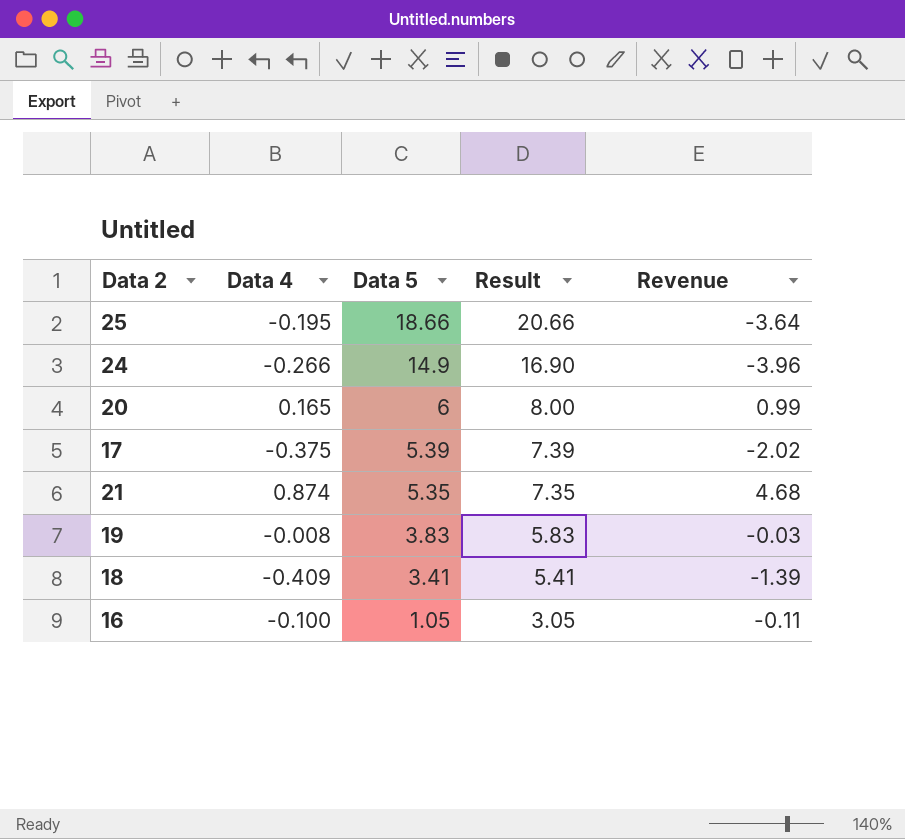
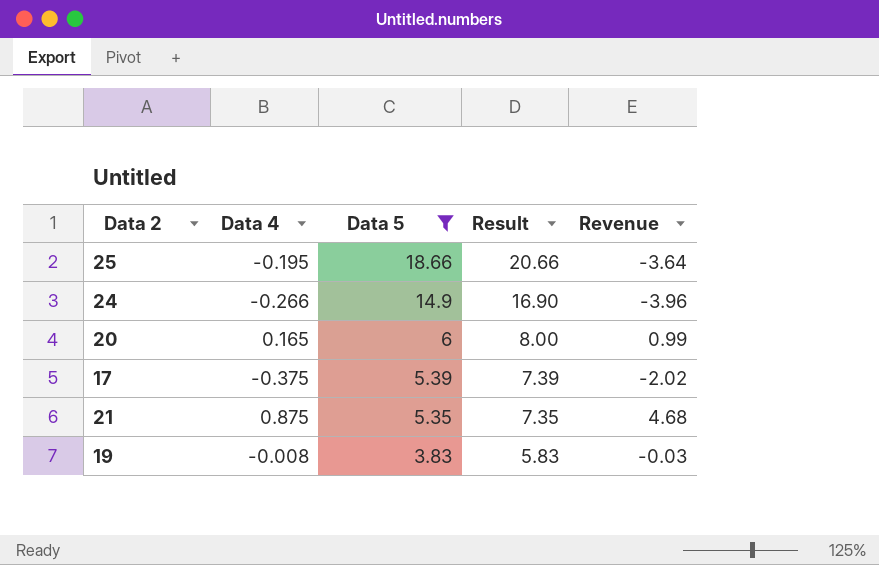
filter: none -> Data 5 >= 3.83
21 | Data 4: 0.874 -> 0.875

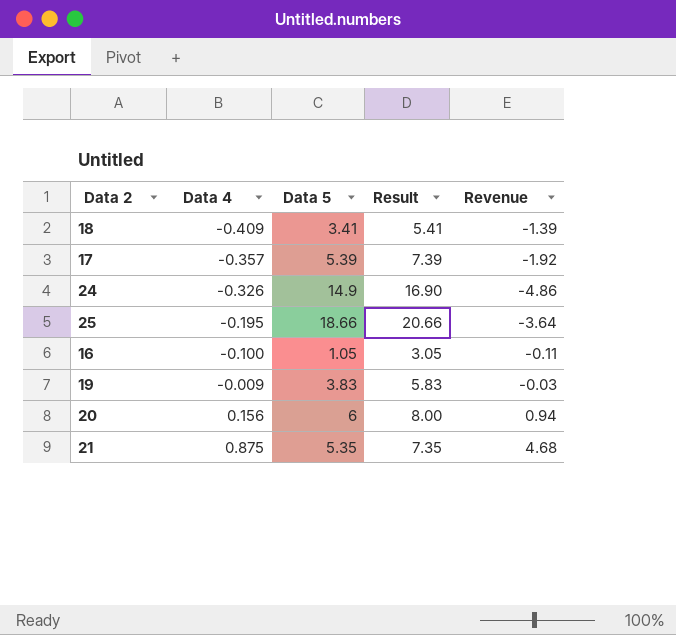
filter: Data 5 >= 3.83 -> none
row order: Data 5 descending -> Data 4 ascending
17 | Data 4: -0.375 -> -0.357
17 | Revenue: -2.02 -> -1.92
24 | Data 4: -0.266 -> -0.326
24 | Revenue: -3.96 -> -4.86
19 | Data 4: -0.008 -> -0.009
20 | Data 4: 0.165 -> 0.156
20 | Revenue: 0.99 -> 0.94

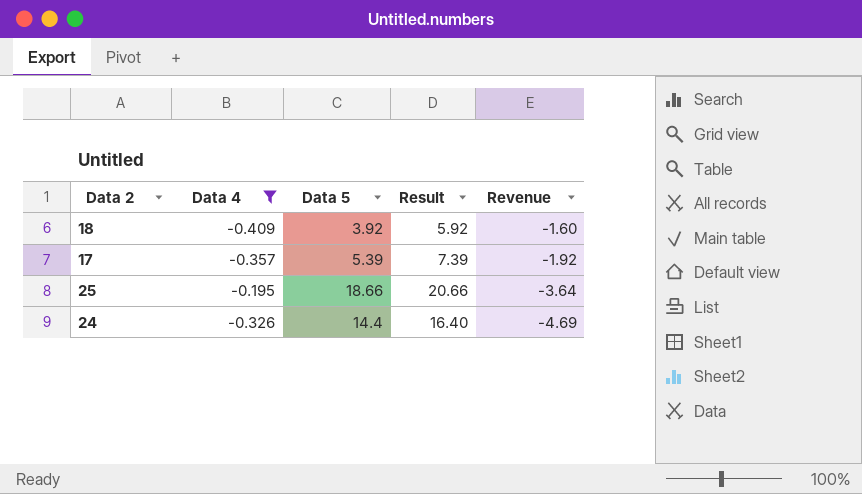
filter: none -> Data 4 <= -0.195
row order: Data 4 ascending -> Revenue descending
18 | Data 5: 3.41 -> 3.92
18 | Result: 5.41 -> 5.92
18 | Revenue: -1.39 -> -1.60
24 | Data 5: 14.9 -> 14.4
24 | Result: 16.90 -> 16.40
24 | Revenue: -4.86 -> -4.69

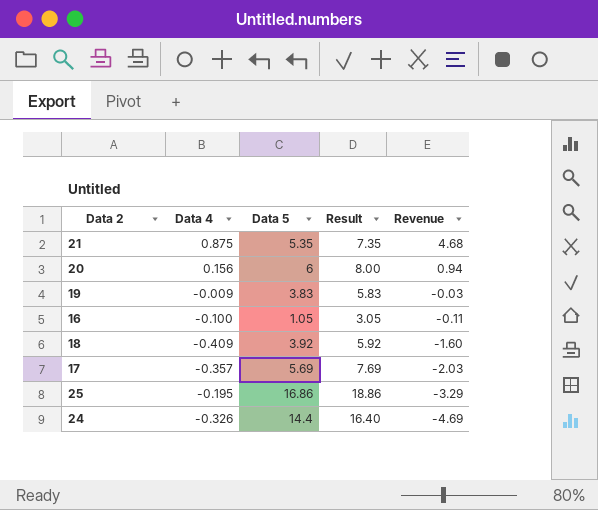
filter: Data 4 <= -0.195 -> none
17 | Data 5: 5.39 -> 5.69
17 | Result: 7.39 -> 7.69
17 | Revenue: -1.92 -> -2.03
25 | Data 5: 18.66 -> 16.86
25 | Result: 20.66 -> 18.86
25 | Revenue: -3.64 -> -3.29

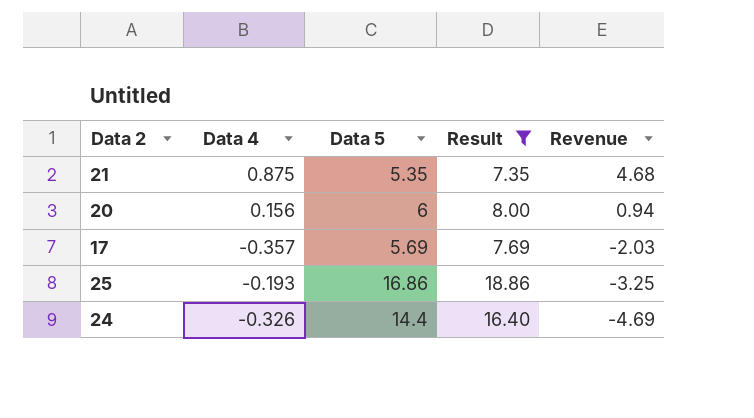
filter: none -> Result >= 7.35
25 | Data 4: -0.195 -> -0.193
25 | Revenue: -3.29 -> -3.25

